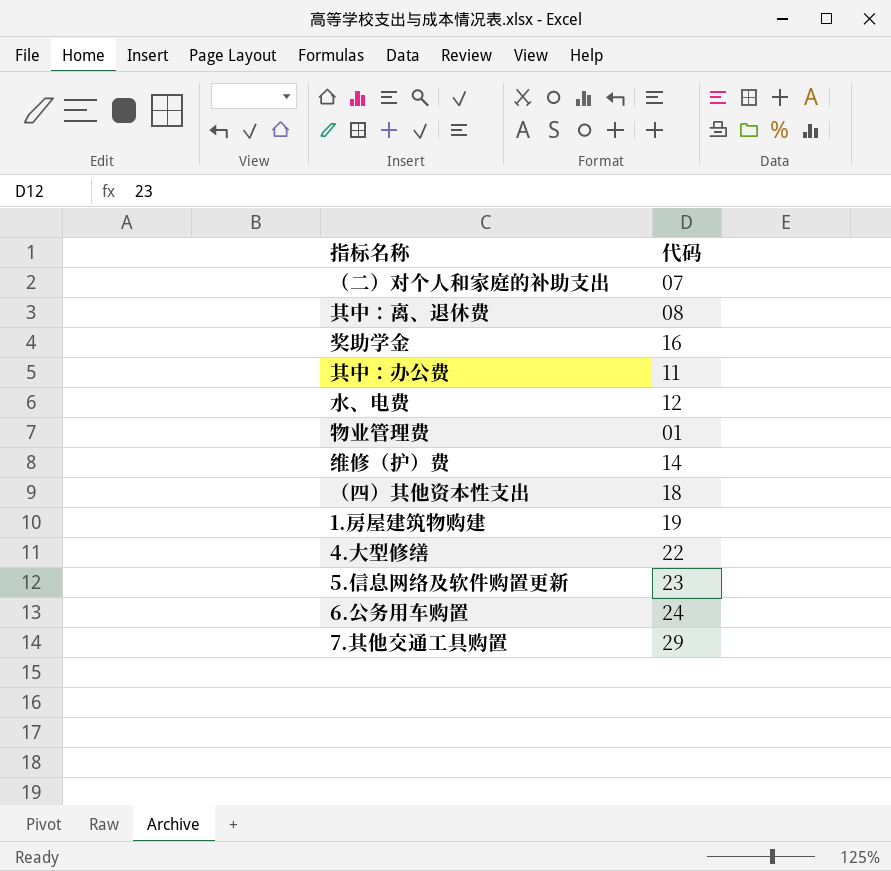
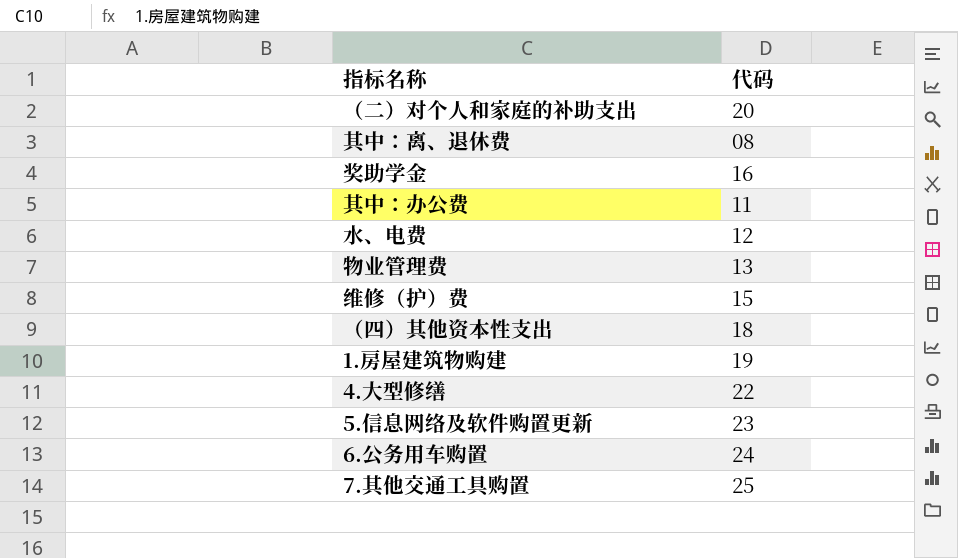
（二）对个人和家庭的补助支出 | 代码: 07 -> 20
物业管理费 | 代码: 01 -> 13
维修（护）费 | 代码: 14 -> 15
7.其他交通工具购置 | 代码: 29 -> 25

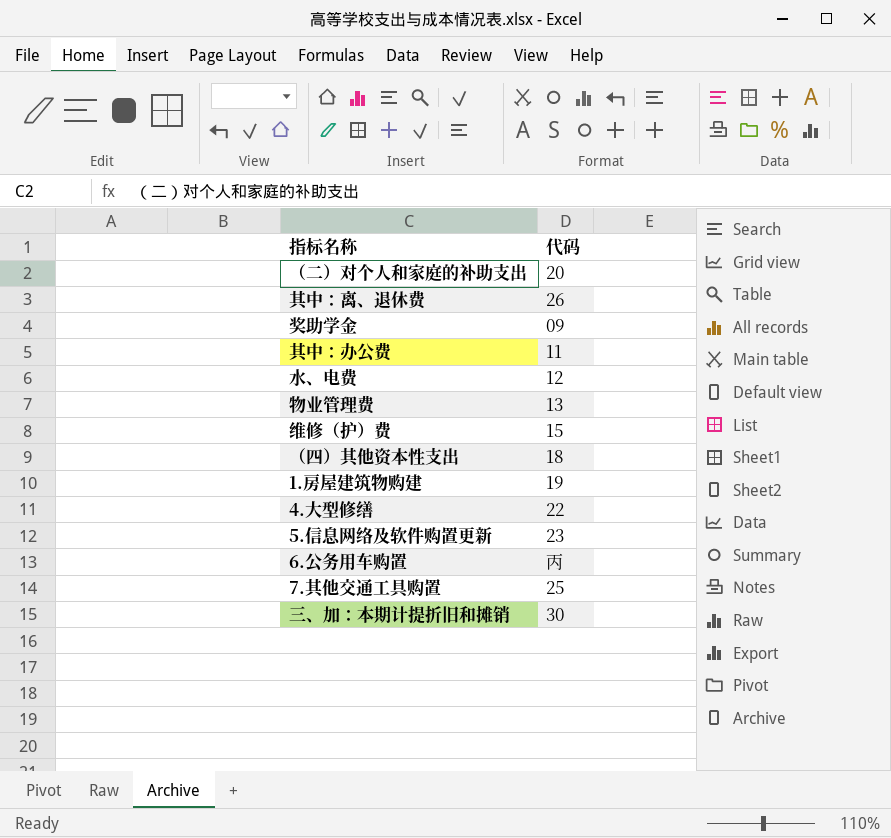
其中：离、退休费 | 代码: 08 -> 26
奖助学金 | 代码: 16 -> 09
6.公务用车购置 | 代码: 24 -> 丙
row 三、加：本期计提折旧和摊销: none -> 30

